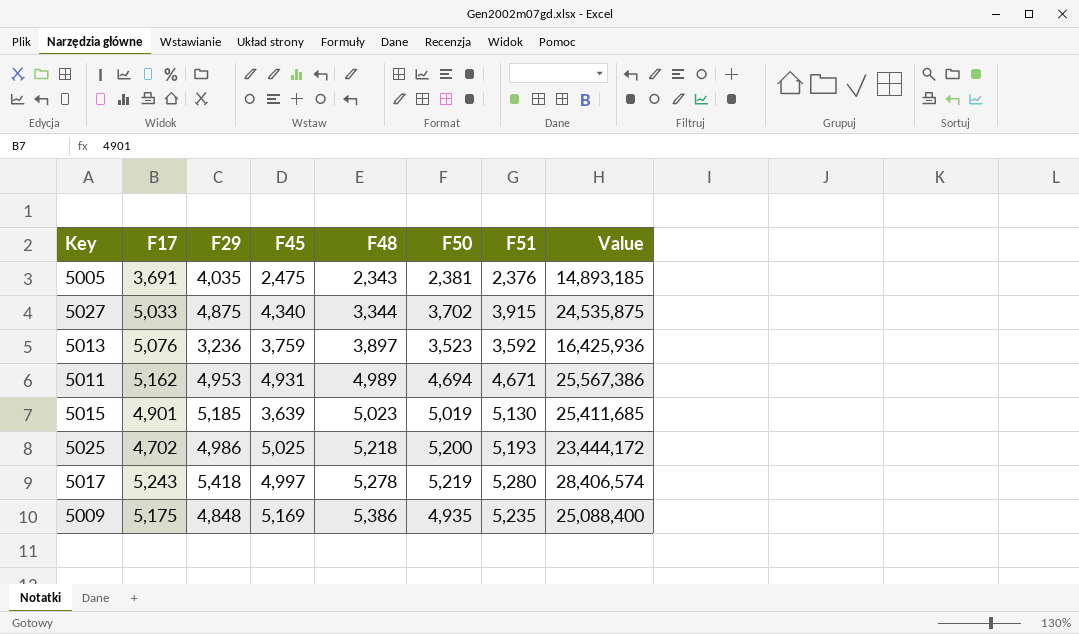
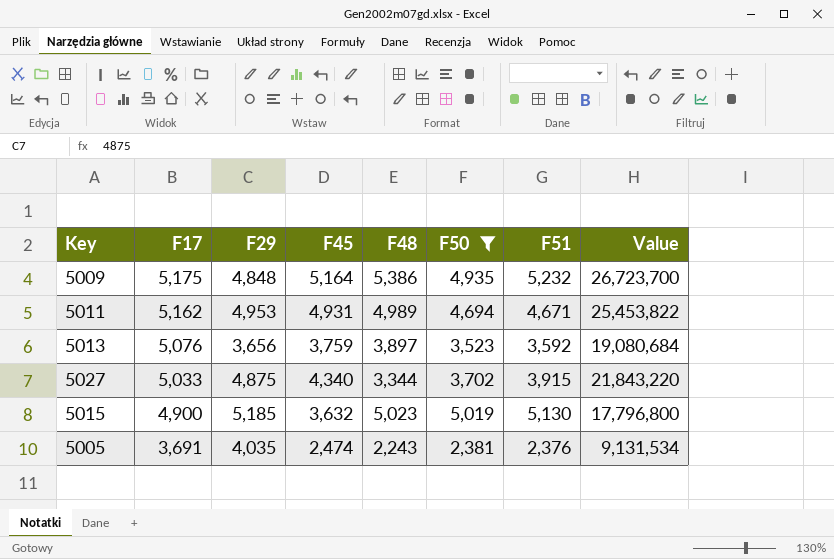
filter: none -> F50 <= 5,019
row order: F48 ascending -> F17 descending
column Value | formula: [F17] * [F29] -> [F17] * [F45]
5009 | F45: 5,169 -> 5,164
5009 | F51: 5,235 -> 5,232
5013 | F29: 3,236 -> 3,656
5015 | F17: 4,901 -> 4,900
5015 | F45: 3,639 -> 3,632
5005 | F45: 2,475 -> 2,474
5005 | F48: 2,343 -> 2,243

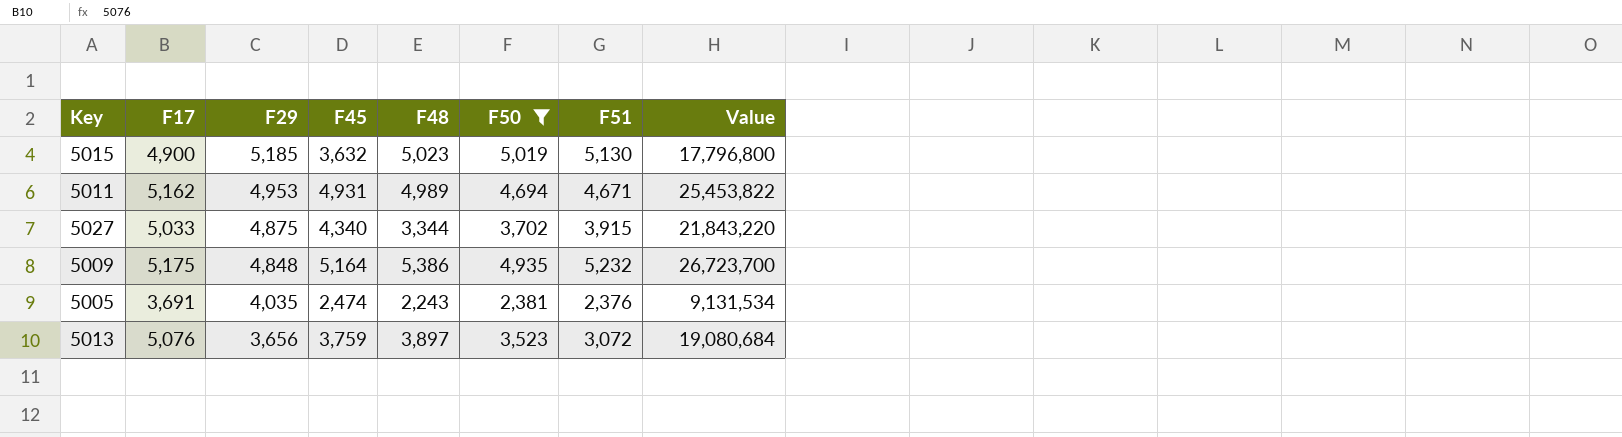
row order: F17 descending -> F29 descending
5013 | F51: 3,592 -> 3,072

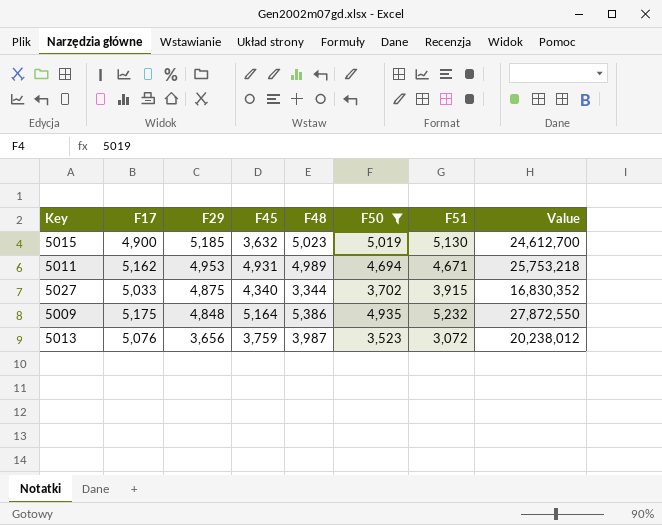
column Value | formula: [F17] * [F45] -> [F17] * [F48]
row 5005: 3,691 | 4,035 | 2,474 | 2,243 | 2,381 | 2,376 | 9,131,534 -> none
5013 | F48: 3,897 -> 3,987

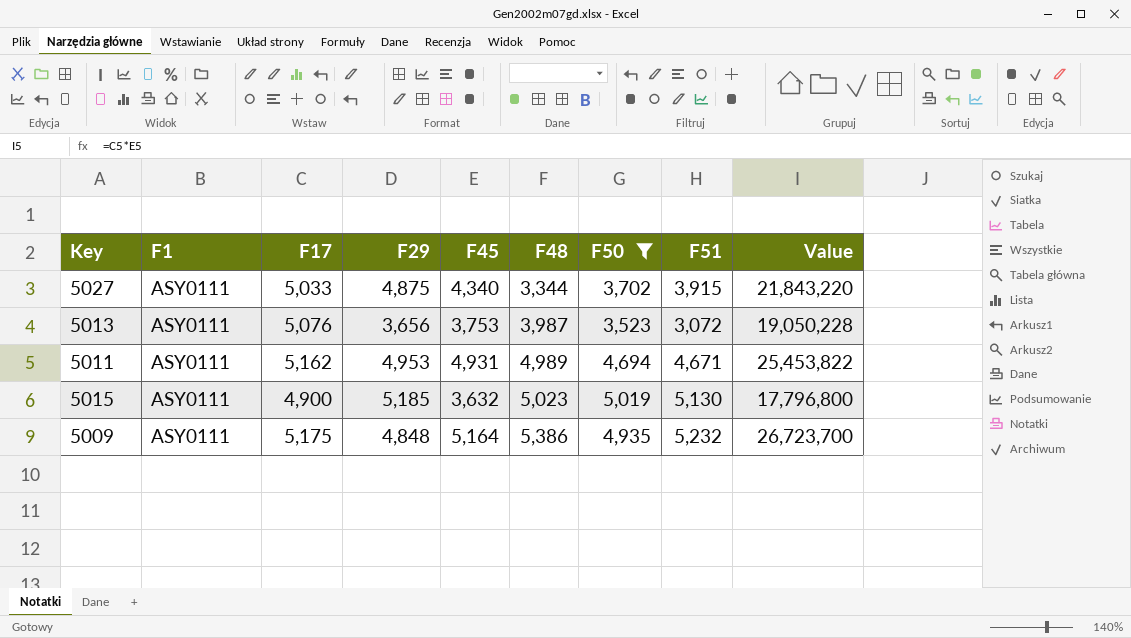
row order: F29 descending -> F48 ascending
column F1 | position: none -> 2
column Value | formula: [F17] * [F48] -> [F17] * [F45]
5013 | F45: 3,759 -> 3,753

